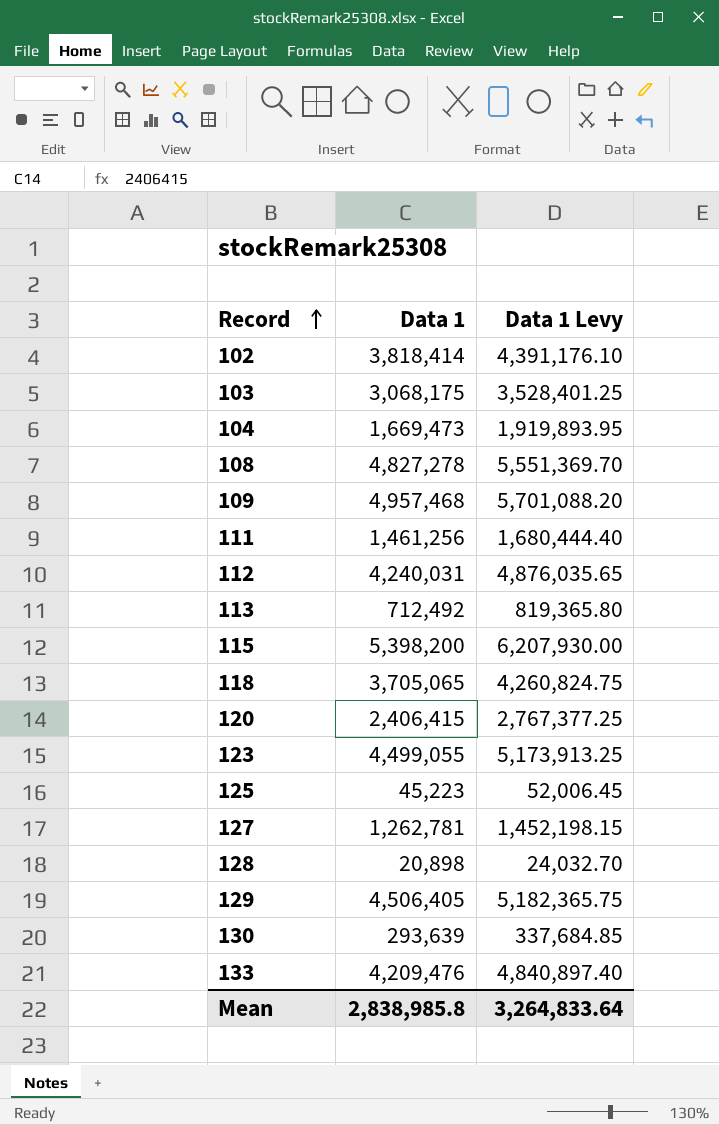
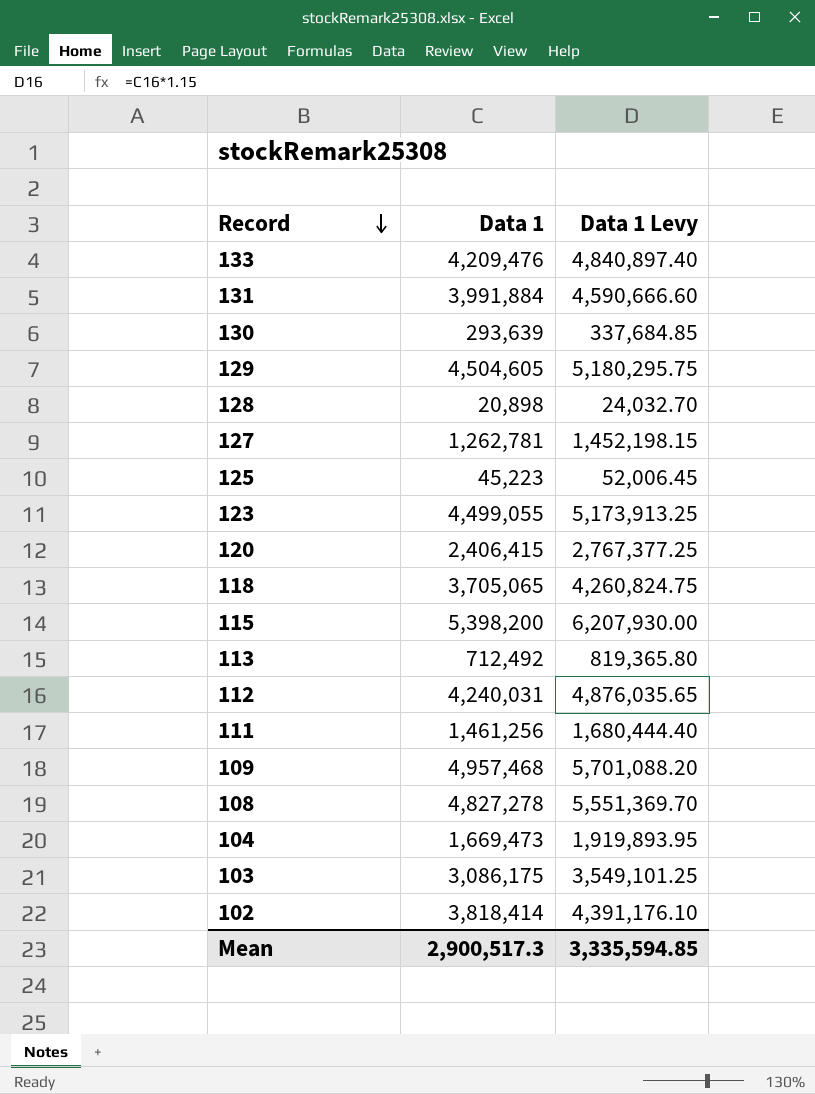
row order: Record ascending -> Record descending
row 131: none -> 3,991,884 | 4,590,666.60
129 | Data 1: 4,506,405 -> 4,504,605
129 | Data 1 Levy: 5,182,365.75 -> 5,180,295.75
103 | Data 1: 3,068,175 -> 3,086,175
103 | Data 1 Levy: 3,528,401.25 -> 3,549,101.25
Mean | Data 1: 2,838,985.8 -> 2,900,517.3
Mean | Data 1 Levy: 3,264,833.64 -> 3,335,594.85

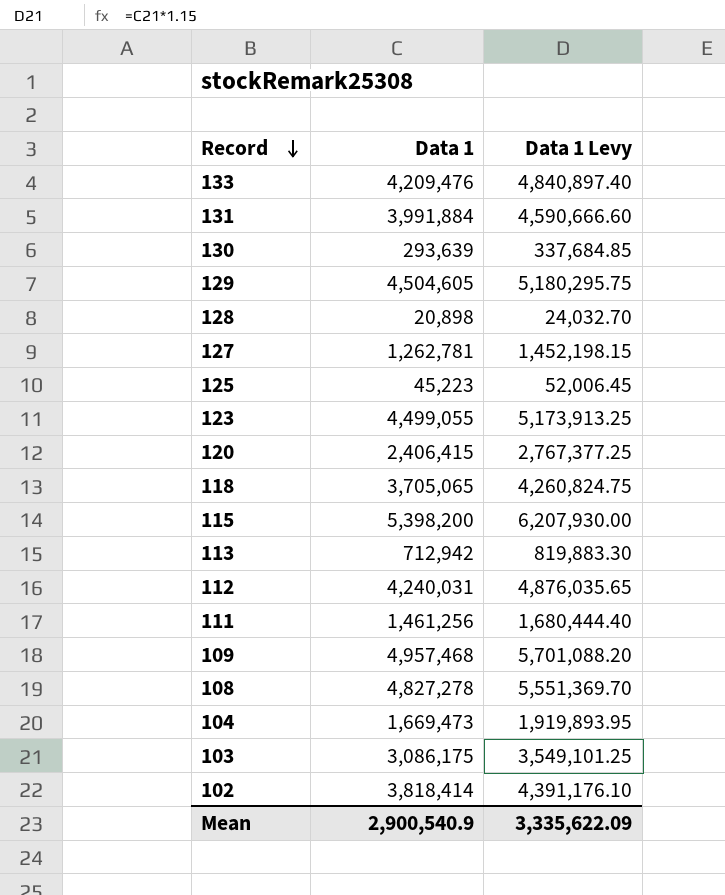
113 | Data 1: 712,492 -> 712,942
113 | Data 1 Levy: 819,365.80 -> 819,883.30
Mean | Data 1: 2,900,517.3 -> 2,900,540.9
Mean | Data 1 Levy: 3,335,594.85 -> 3,335,622.09

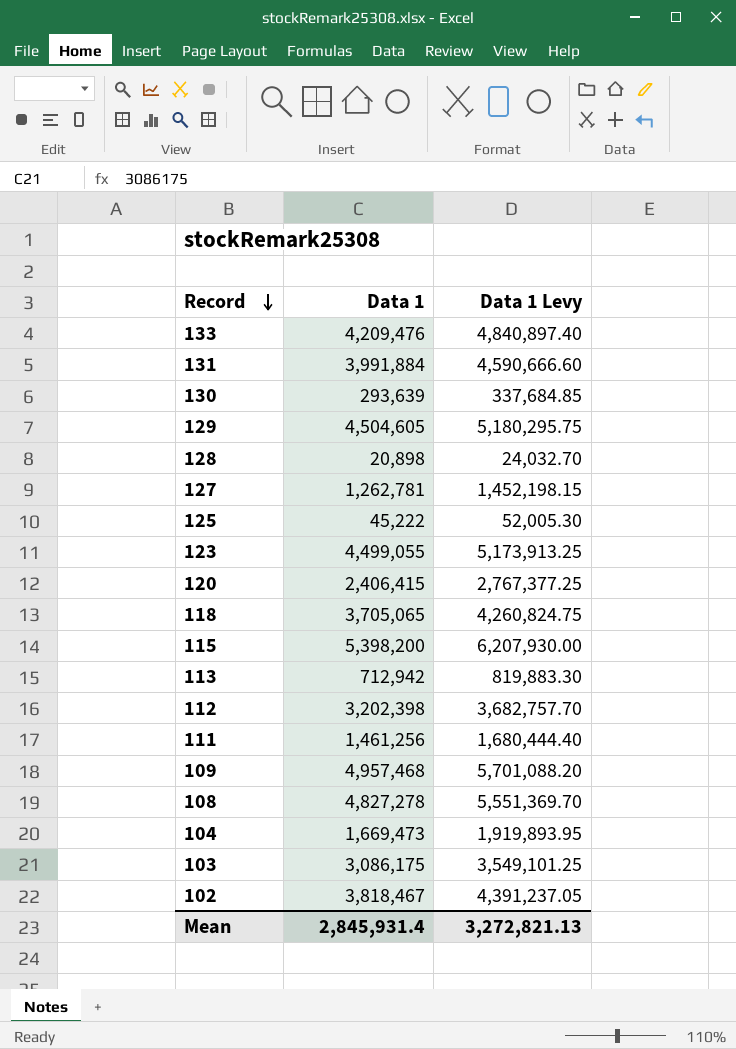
125 | Data 1: 45,223 -> 45,222
125 | Data 1 Levy: 52,006.45 -> 52,005.30
112 | Data 1: 4,240,031 -> 3,202,398
112 | Data 1 Levy: 4,876,035.65 -> 3,682,757.70
102 | Data 1: 3,818,414 -> 3,818,467
102 | Data 1 Levy: 4,391,176.10 -> 4,391,237.05
Mean | Data 1: 2,900,540.9 -> 2,845,931.4
Mean | Data 1 Levy: 3,335,622.09 -> 3,272,821.13

